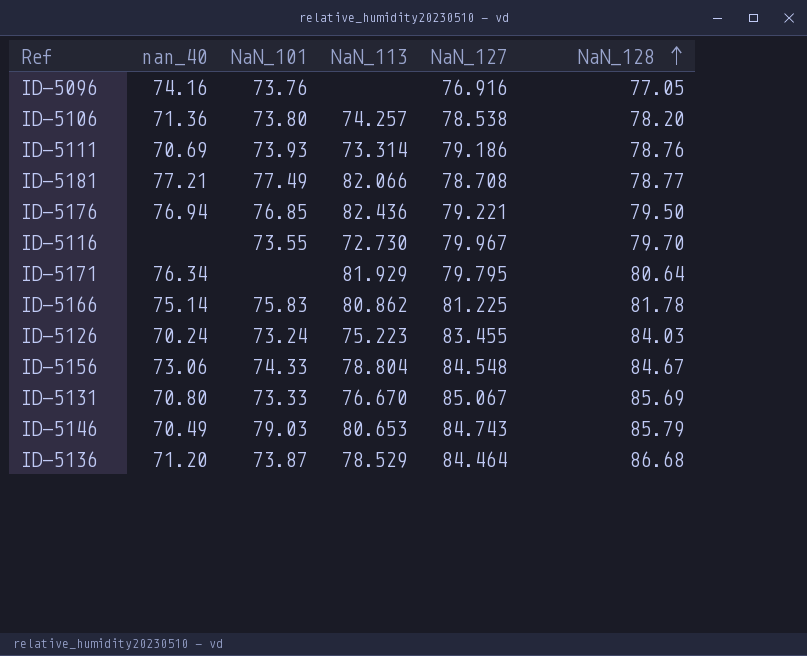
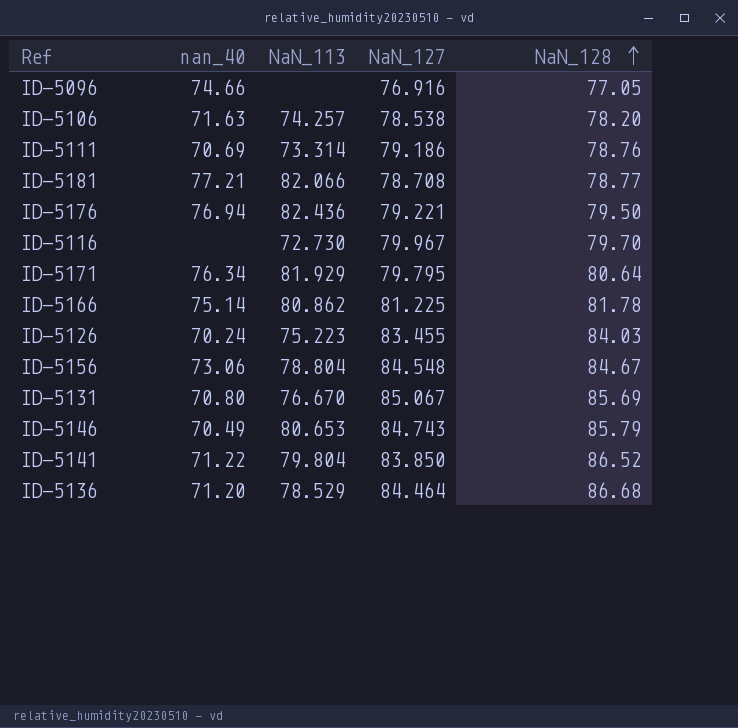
column NaN_101 | position: 3 -> none
ID-5096 | nan_40: 74.16 -> 74.66
ID-5106 | nan_40: 71.36 -> 71.63
row ID-5141: none -> 71.22 | 79.804 | 83.850 | 86.52

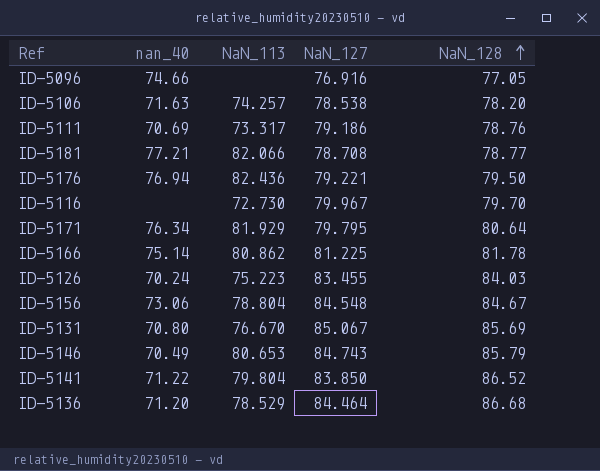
ID-5111 | NaN_113: 73.314 -> 73.317

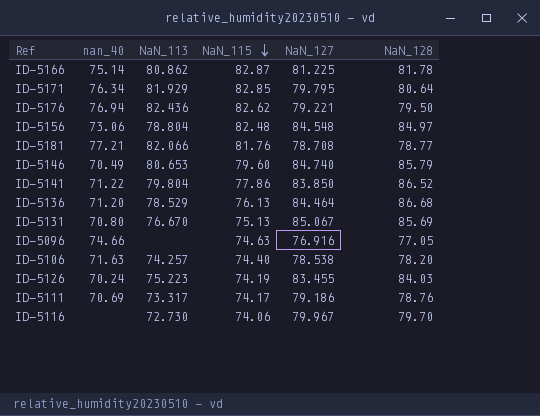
row order: NaN_128 ascending -> NaN_115 descending
column NaN_115 | position: none -> 4
ID-5156 | NaN_128: 84.67 -> 84.97
ID-5146 | NaN_127: 84.743 -> 84.740

